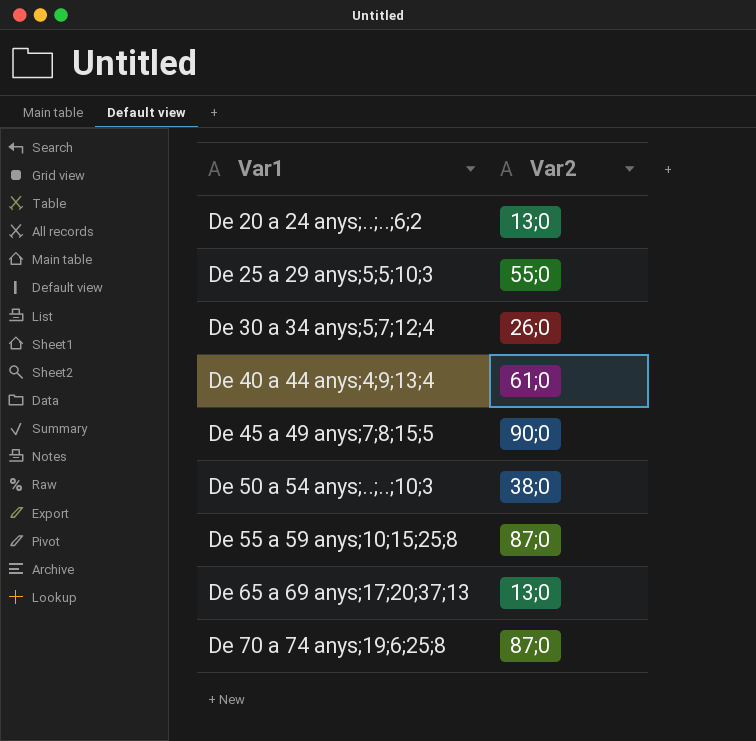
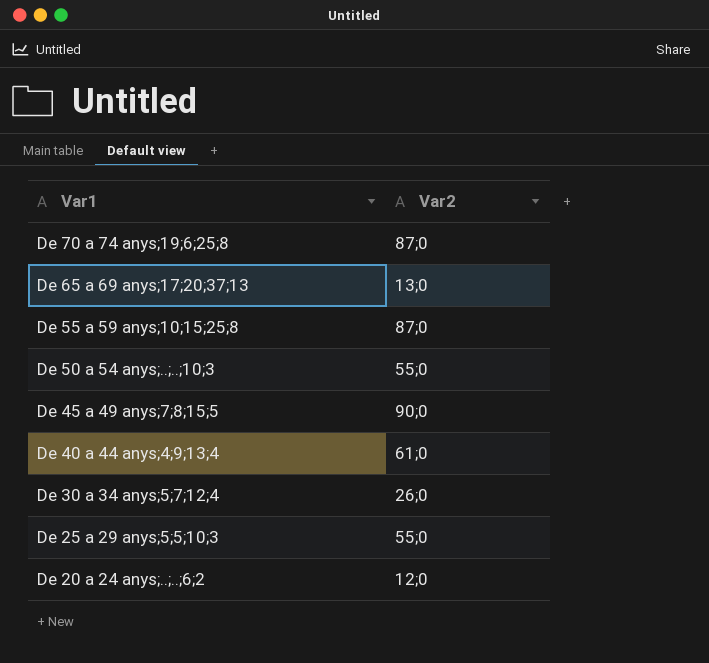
row order: Var1 ascending -> Var1 descending
De 50 a 54 anys;..;..;10;3 | Var2: 38;0 -> 55;0
De 20 a 24 anys;..;..;6;2 | Var2: 13;0 -> 12;0

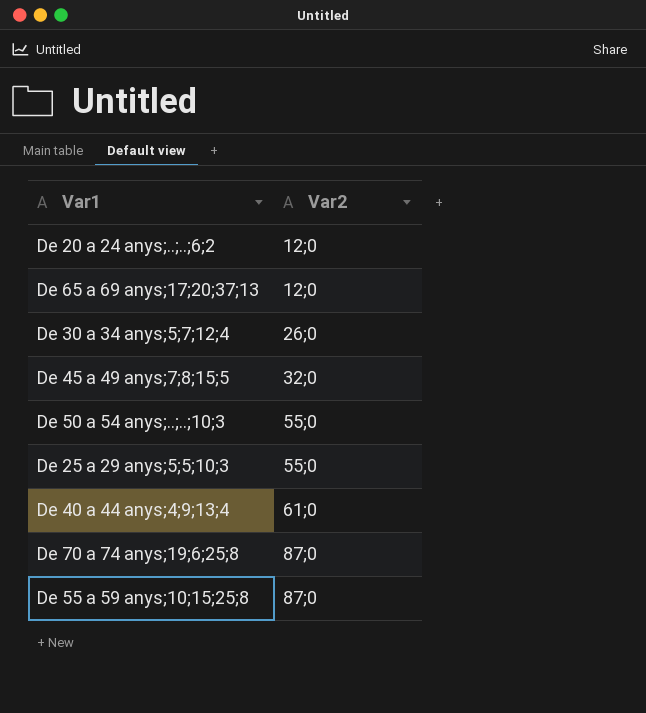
row order: Var1 descending -> Var2 ascending
De 65 a 69 anys;17;20;37;13 | Var2: 13;0 -> 12;0
De 45 a 49 anys;7;8;15;5 | Var2: 90;0 -> 32;0

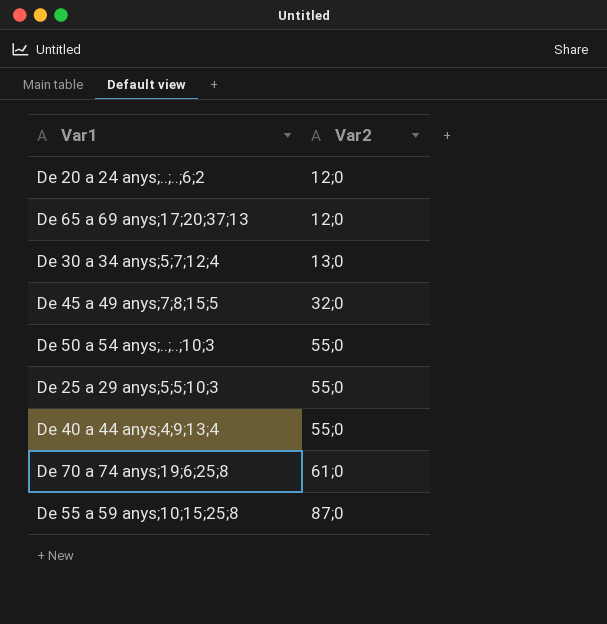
De 30 a 34 anys;5;7;12;4 | Var2: 26;0 -> 13;0
De 40 a 44 anys;4;9;13;4 | Var2: 61;0 -> 55;0
De 70 a 74 anys;19;6;25;8 | Var2: 87;0 -> 61;0

